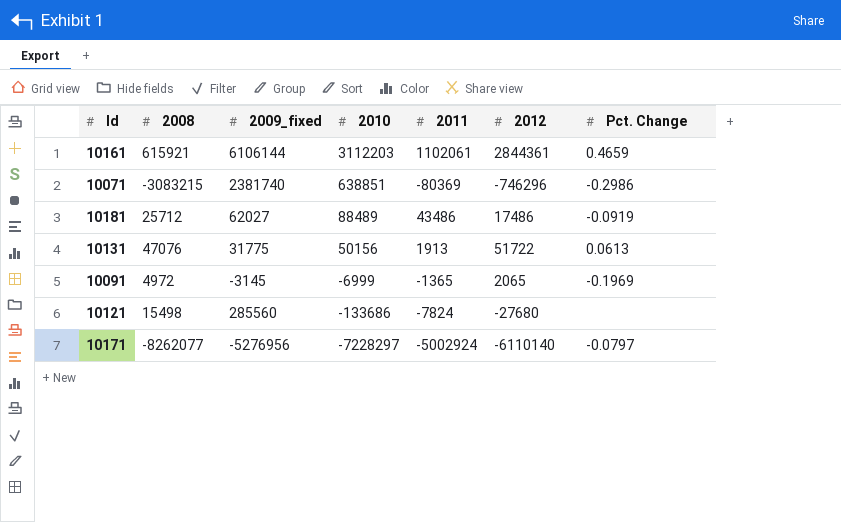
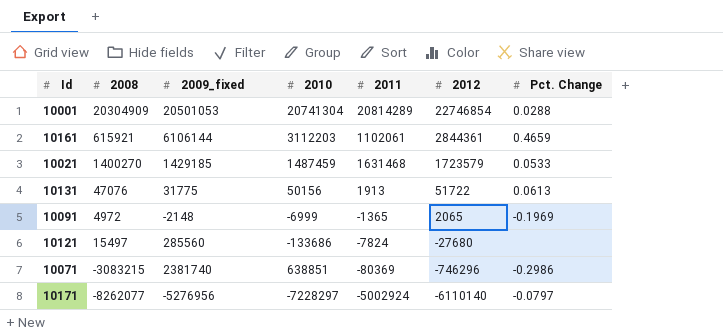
row order: 2010 descending -> 2012 descending
row 10181: 25712 | 62027 | 88489 | 43486 | 17486 | -0.0919 -> none
row 10001: none -> 20304909 | 20501053 | 20741304 | 20814289 | 22746854 | 0.0288
row 10021: none -> 1400270 | 1429185 | 1487459 | 1631468 | 1723579 | 0.0533
10091 | 2009_fixed: -3145 -> -2148
10121 | 2008: 15498 -> 15497

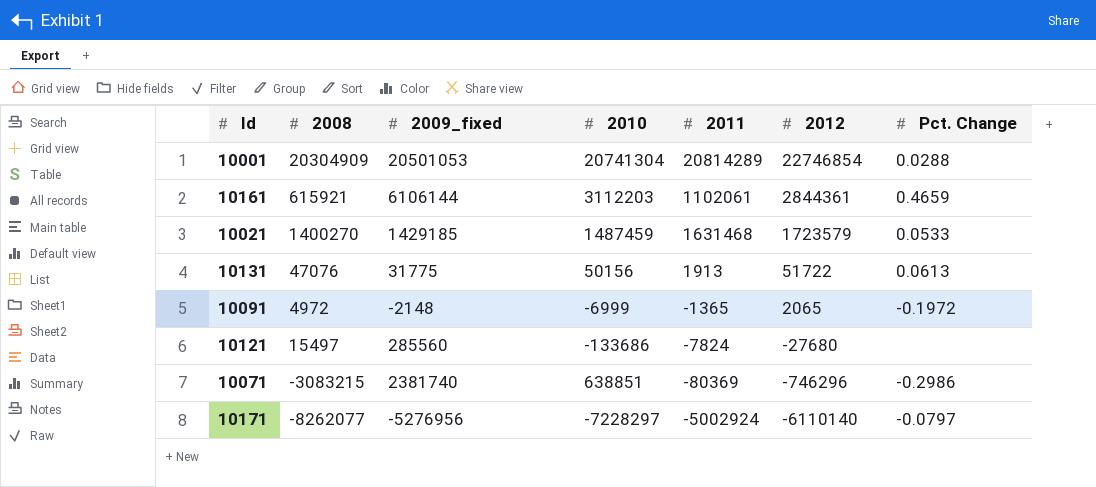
10091 | Pct. Change: -0.1969 -> -0.1972

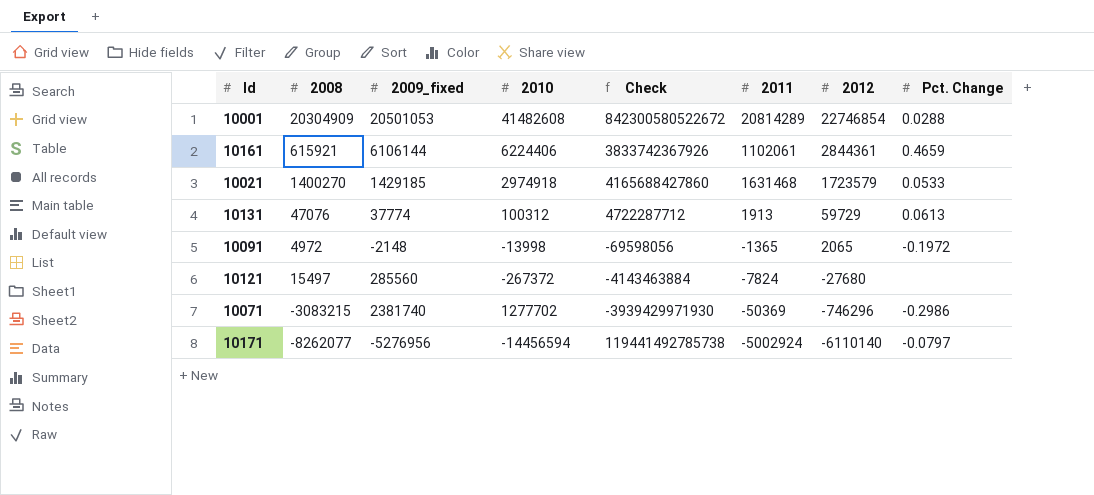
column Check | formula: none -> [2008] * [2010]
10001 | 2010: 20741304 -> 41482608
10161 | 2010: 3112203 -> 6224406
10021 | 2010: 1487459 -> 2974918
10131 | 2009_fixed: 31775 -> 37774
10131 | 2010: 50156 -> 100312
10131 | 2012: 51722 -> 59729
10091 | 2010: -6999 -> -13998
10121 | 2010: -133686 -> -267372
10071 | 2010: 638851 -> 1277702
10071 | 2011: -80369 -> -50369
10171 | 2010: -7228297 -> -14456594

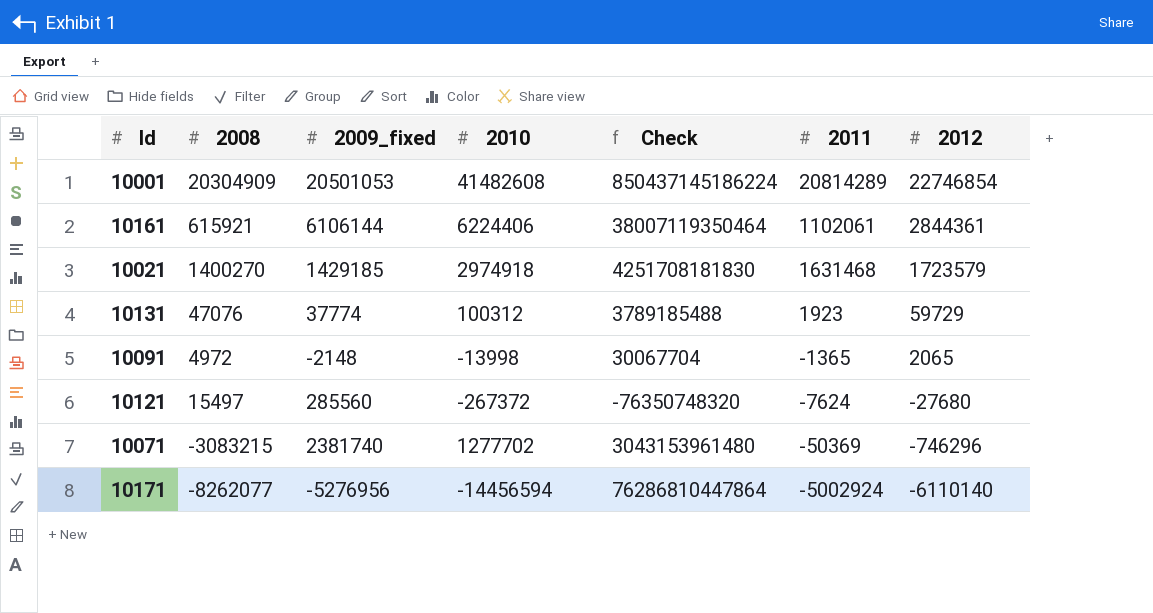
column Pct. Change | position: 8 -> none
column Check | formula: [2008] * [2010] -> [2009_fixed] * [2010]
10131 | 2011: 1913 -> 1923
10121 | 2011: -7824 -> -7624

